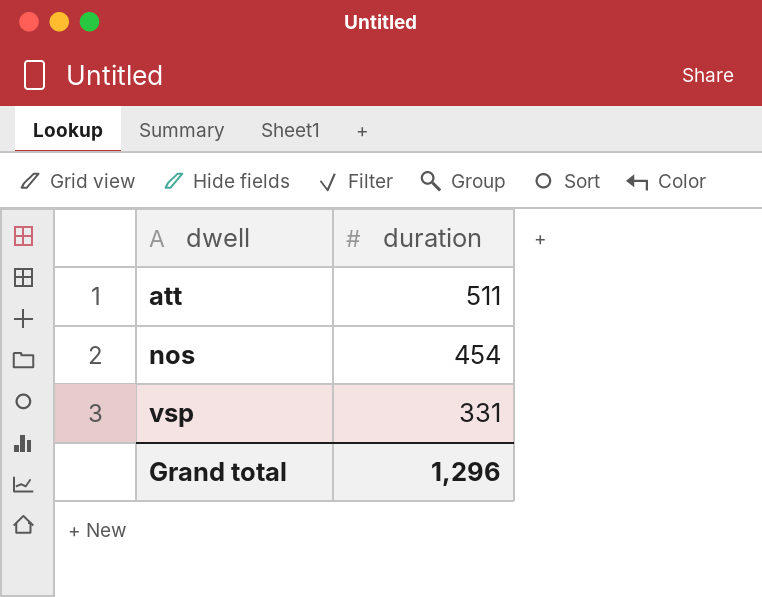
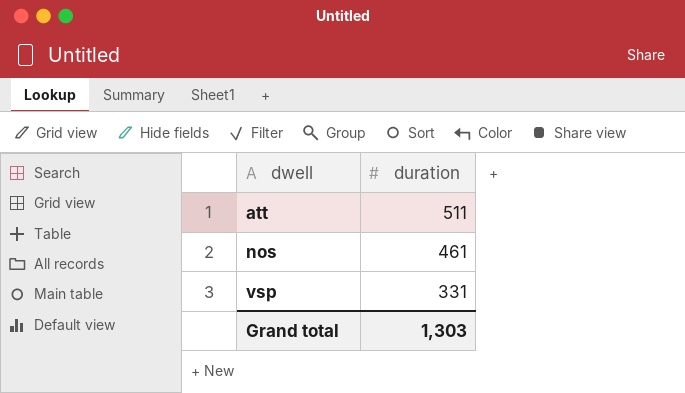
nos | duration: 454 -> 461
Grand total | duration: 1,296 -> 1,303

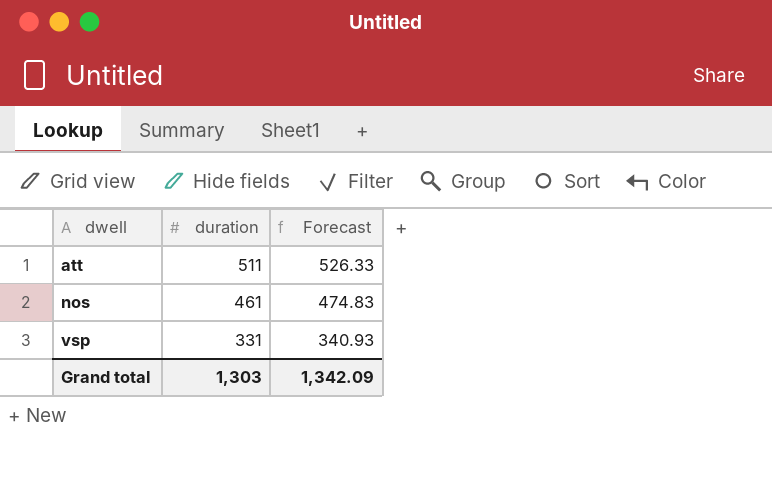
column Forecast | formula: none -> [duration] * 1.03

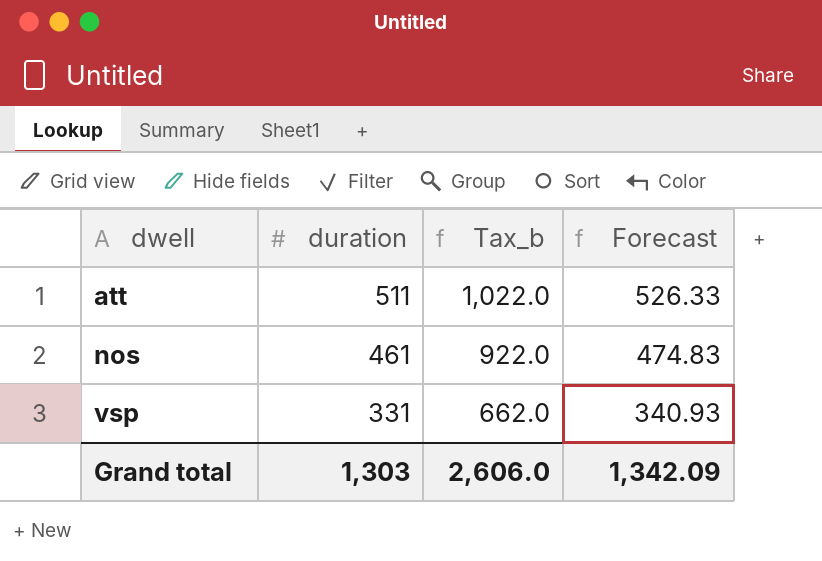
column Tax_b | formula: none -> [duration] * 2

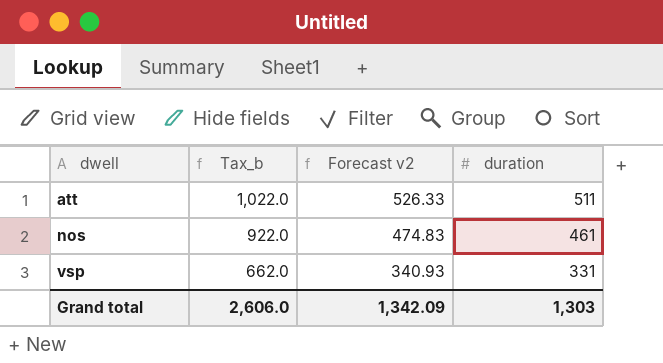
column name: Forecast -> Forecast v2
column duration | position: 2 -> 4

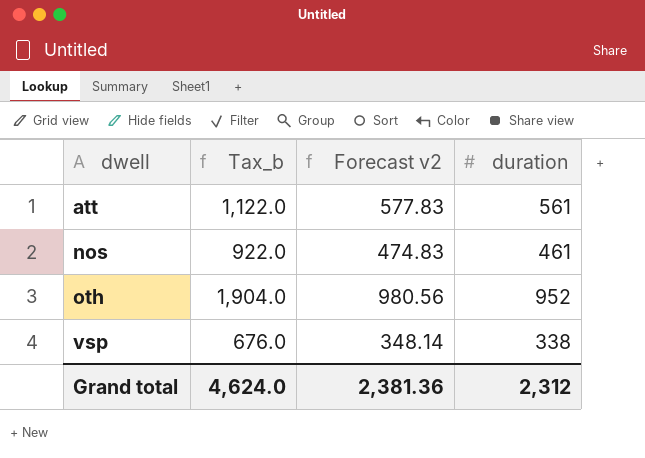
att | Tax_b: 1,022.0 -> 1,122.0
att | Forecast v2: 526.33 -> 577.83
att | duration: 511 -> 561
row oth: none -> 1,904.0 | 980.56 | 952
vsp | Tax_b: 662.0 -> 676.0
vsp | Forecast v2: 340.93 -> 348.14
vsp | duration: 331 -> 338
Grand total | Tax_b: 2,606.0 -> 4,624.0
Grand total | Forecast v2: 1,342.09 -> 2,381.36
Grand total | duration: 1,303 -> 2,312

